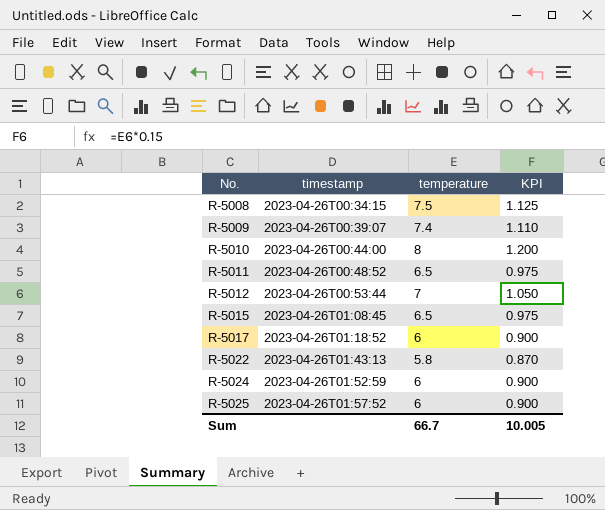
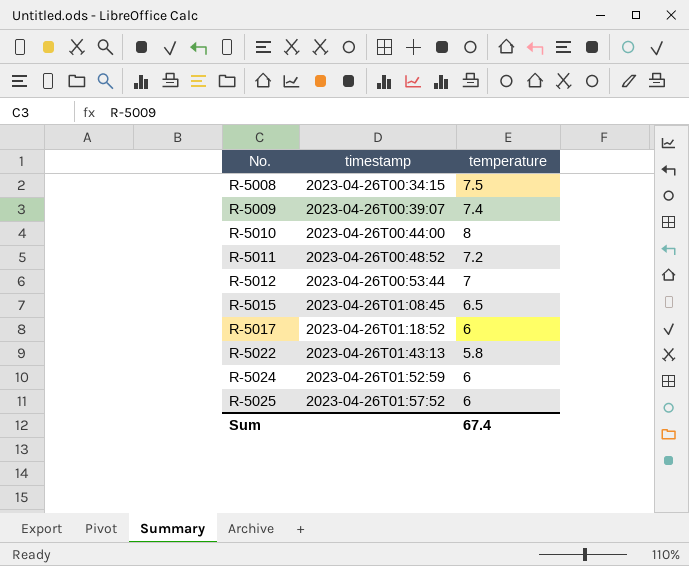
column KPI | formula: [temperature] * 0.15 -> none
R-5011 | temperature: 6.5 -> 7.2
Sum | temperature: 66.7 -> 67.4

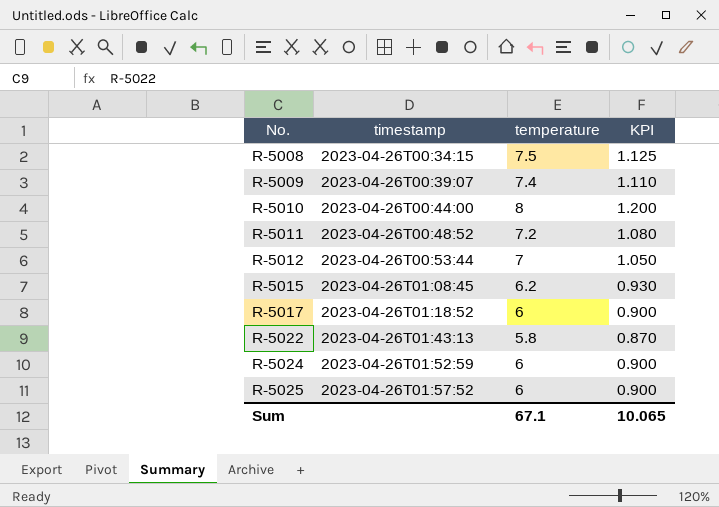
column KPI | formula: none -> [temperature] * 0.15
R-5015 | temperature: 6.5 -> 6.2
Sum | temperature: 67.4 -> 67.1

